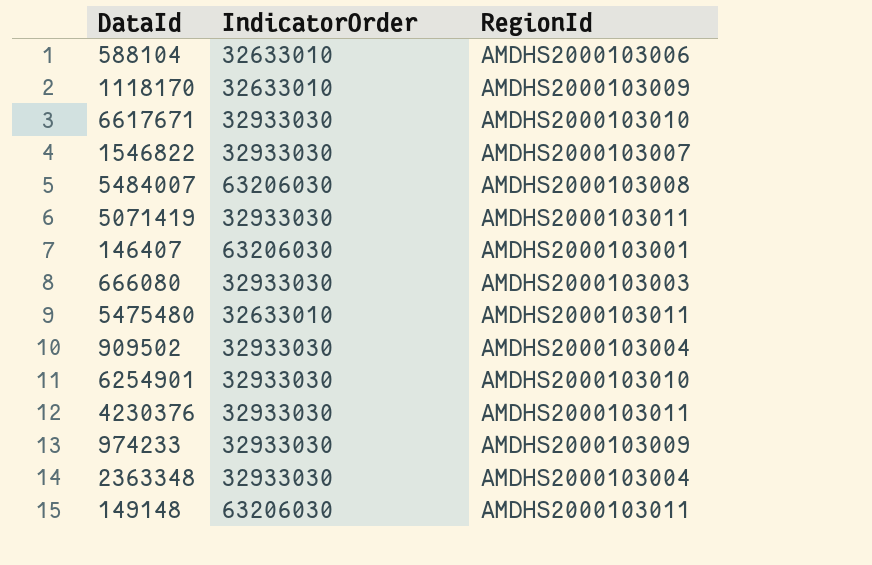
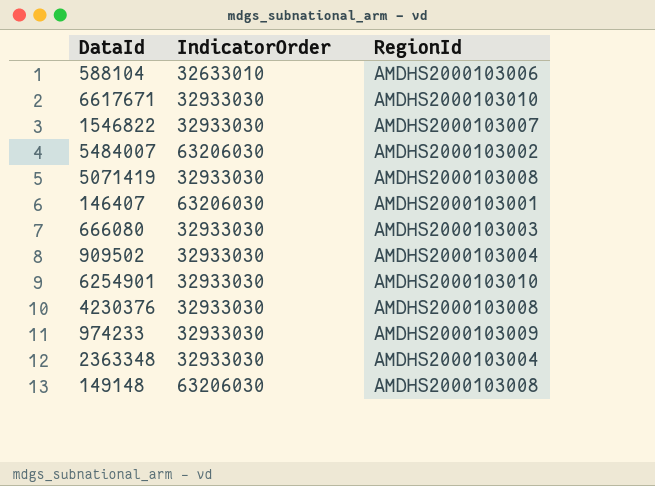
row 1118170: 32633010 | AMDHS2000103009 -> none
row 5475480: 32633010 | AMDHS2000103011 -> none
5484007 | RegionId: AMDHS2000103008 -> AMDHS2000103002
5071419 | RegionId: AMDHS2000103011 -> AMDHS2000103008
4230376 | RegionId: AMDHS2000103011 -> AMDHS2000103008
149148 | RegionId: AMDHS2000103011 -> AMDHS2000103008

